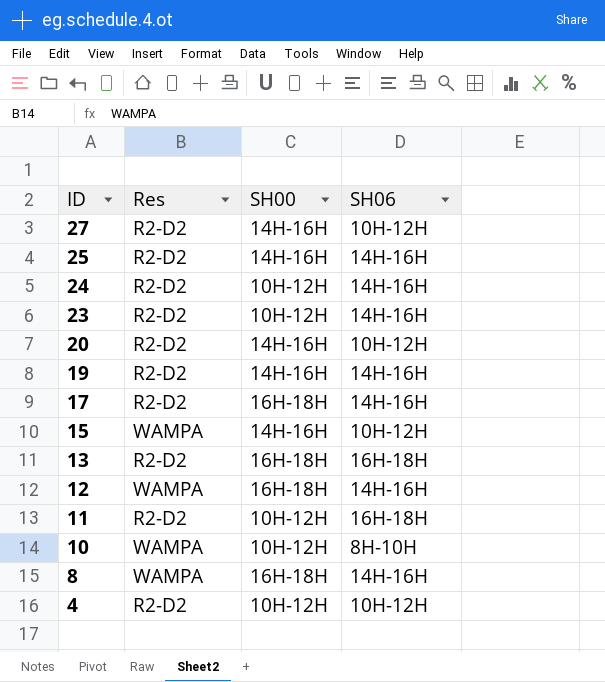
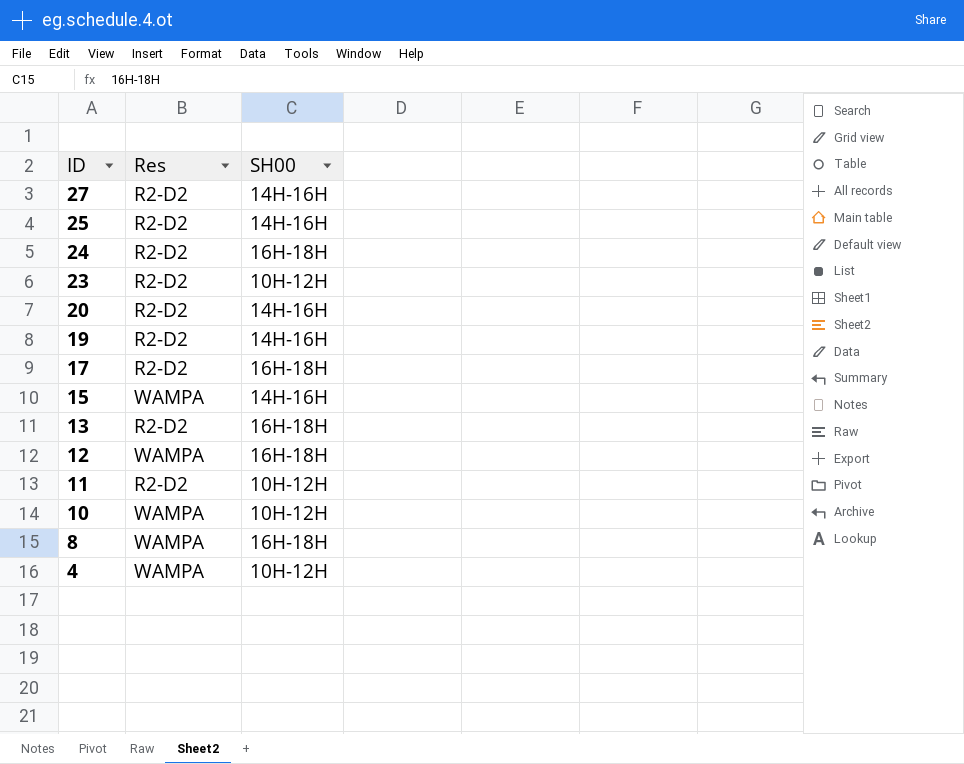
column SH06 | position: 4 -> none
24 | SH00: 10H-12H -> 16H-18H
4 | Res: R2-D2 -> WAMPA

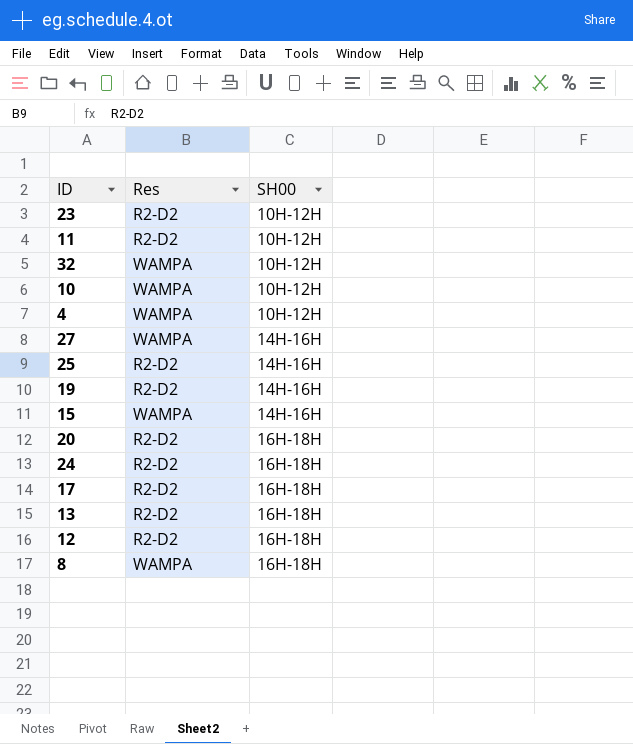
row order: ID descending -> SH00 ascending
row 32: none -> WAMPA | 10H-12H
27 | Res: R2-D2 -> WAMPA
20 | SH00: 14H-16H -> 16H-18H
12 | Res: WAMPA -> R2-D2

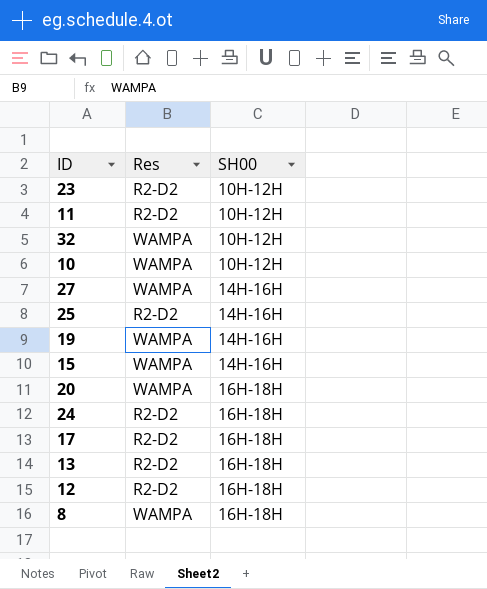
row 4: WAMPA | 10H-12H -> none
19 | Res: R2-D2 -> WAMPA
20 | Res: R2-D2 -> WAMPA

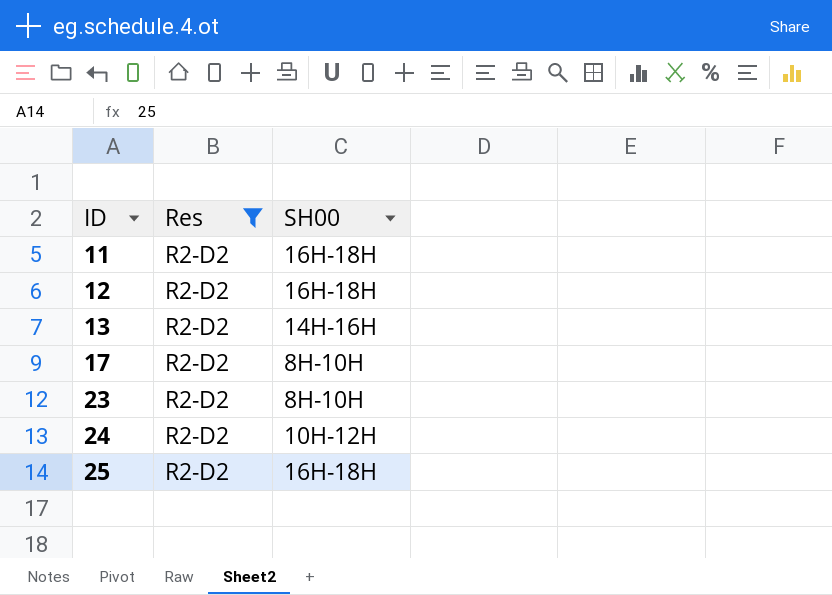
filter: none -> Res = R2-D2
row order: SH00 ascending -> ID ascending
11 | SH00: 10H-12H -> 16H-18H
13 | SH00: 16H-18H -> 14H-16H
17 | SH00: 16H-18H -> 8H-10H
23 | SH00: 10H-12H -> 8H-10H
24 | SH00: 16H-18H -> 10H-12H
25 | SH00: 14H-16H -> 16H-18H

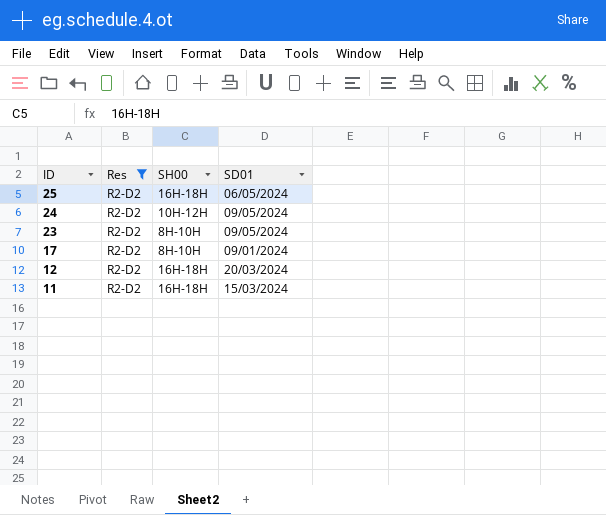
row order: ID ascending -> ID descending
column SD01 | position: none -> 4
row 13: R2-D2 | 14H-16H -> none

